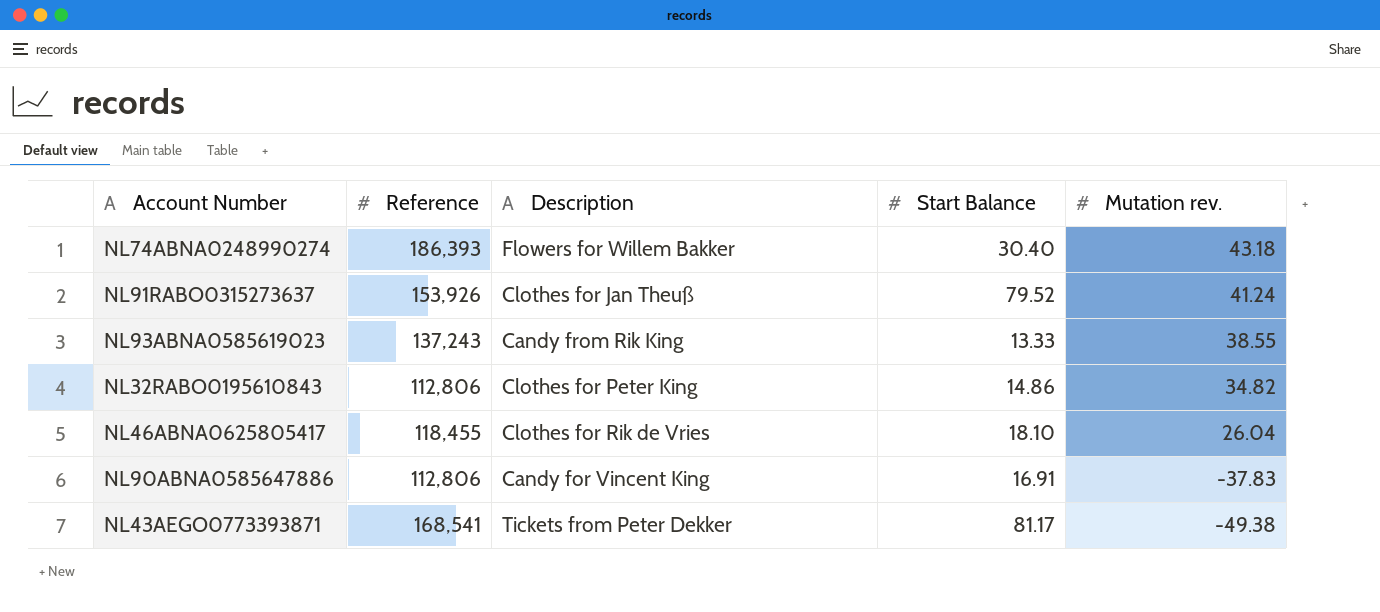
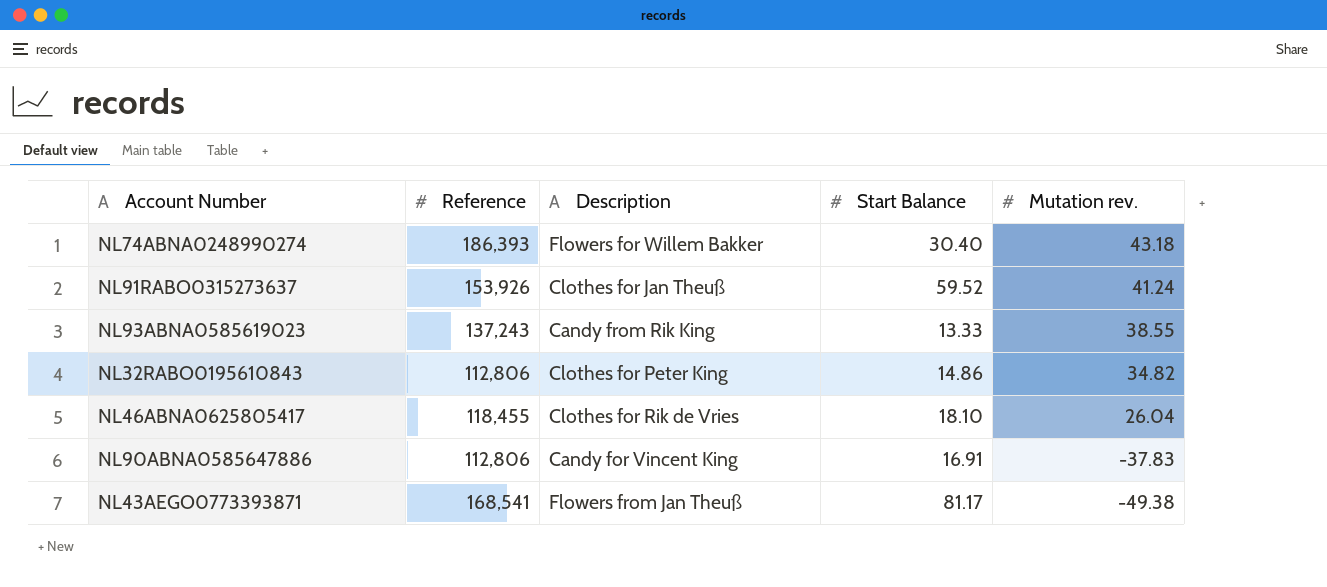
NL91RABO0315273637 | Start Balance: 79.52 -> 59.52
NL43AEGO0773393871 | Description: Tickets from Peter Dekker -> Flowers from Jan Theuß

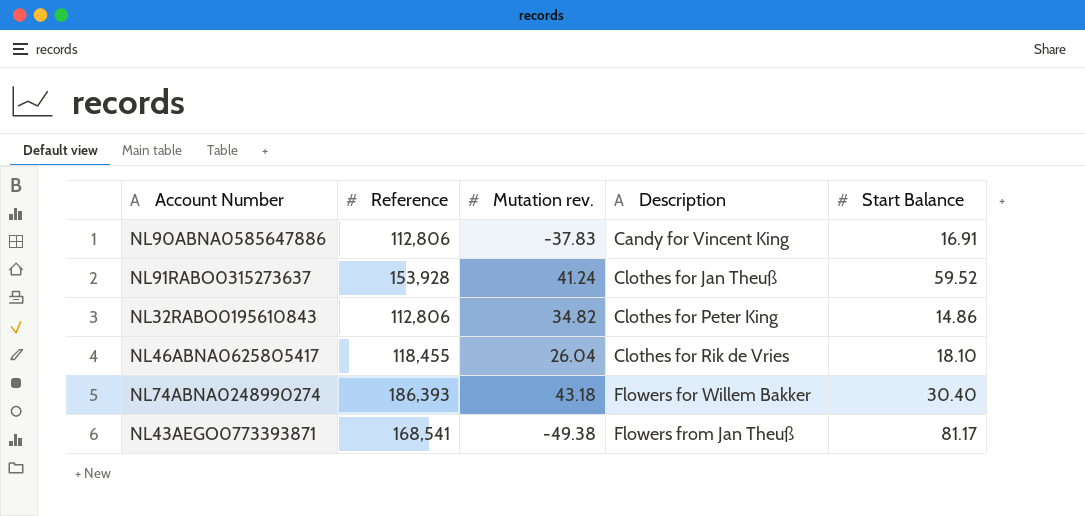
row order: Mutation rev. descending -> Description ascending
column Mutation rev. | position: 5 -> 3
row NL93ABNA0585619023: 137,243 | Candy from Rik King | 13.33 | 38.55 -> none
NL91RABO0315273637 | Reference: 153,926 -> 153,928

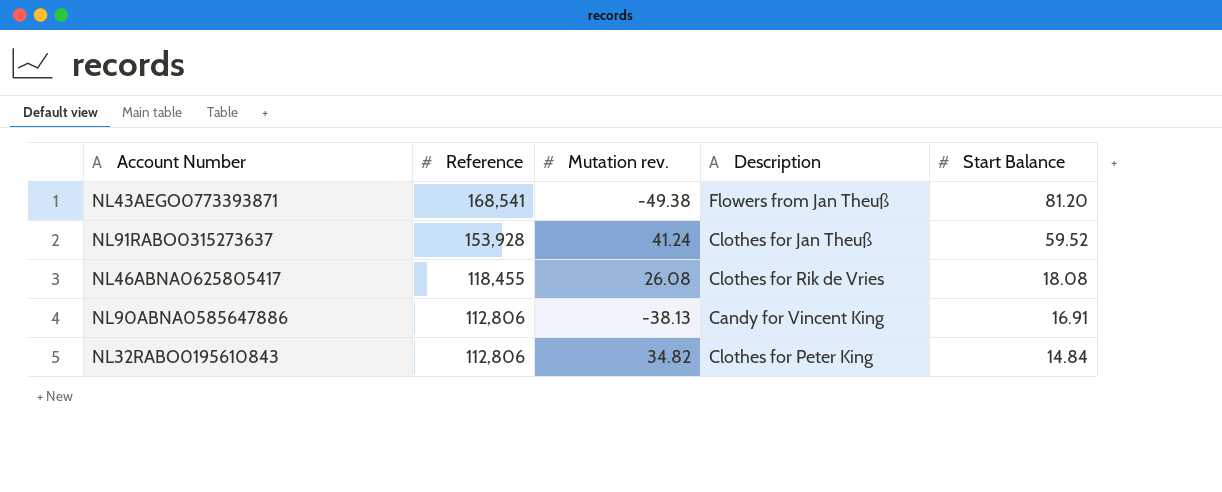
row order: Description ascending -> Reference descending
row NL74ABNA0248990274: 186,393 | 43.18 | Flowers for Willem Bakker | 30.40 -> none
NL43AEGO0773393871 | Start Balance: 81.17 -> 81.20
NL46ABNA0625805417 | Mutation rev.: 26.04 -> 26.08
NL46ABNA0625805417 | Start Balance: 18.10 -> 18.08
NL90ABNA0585647886 | Mutation rev.: -37.83 -> -38.13
NL32RABO0195610843 | Start Balance: 14.86 -> 14.84

